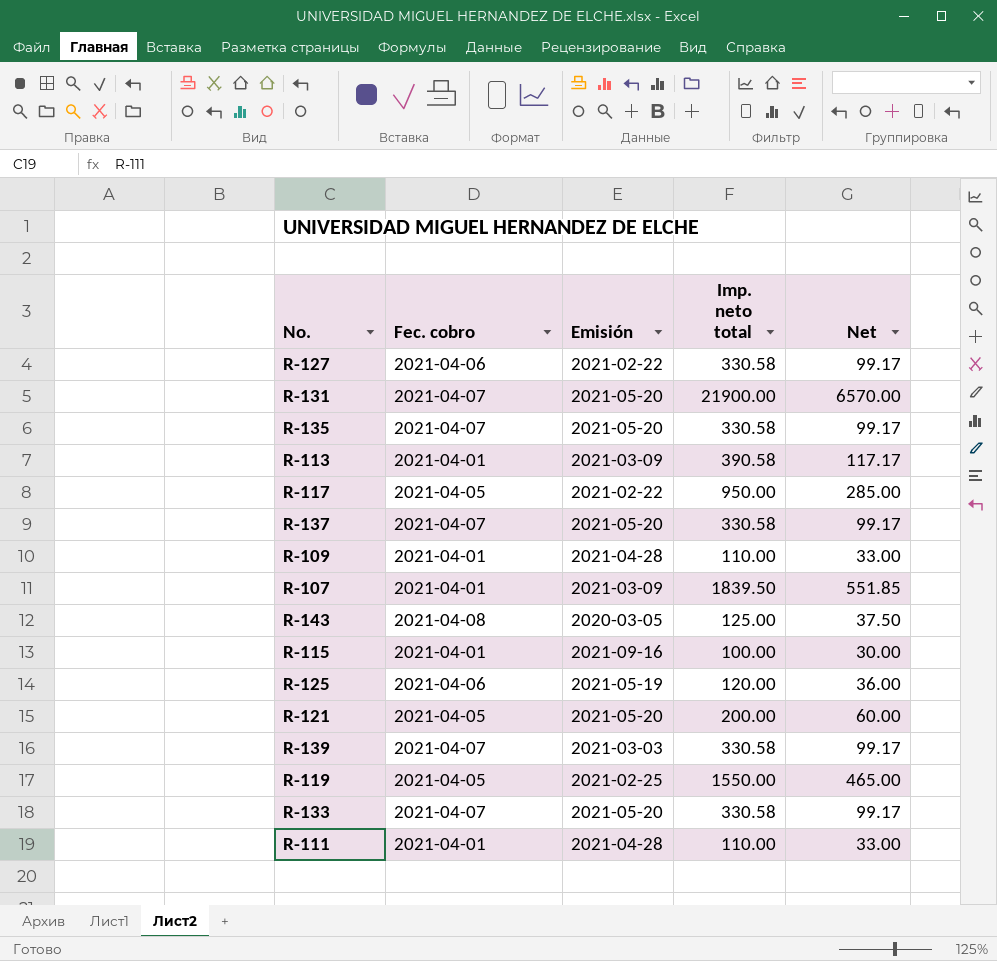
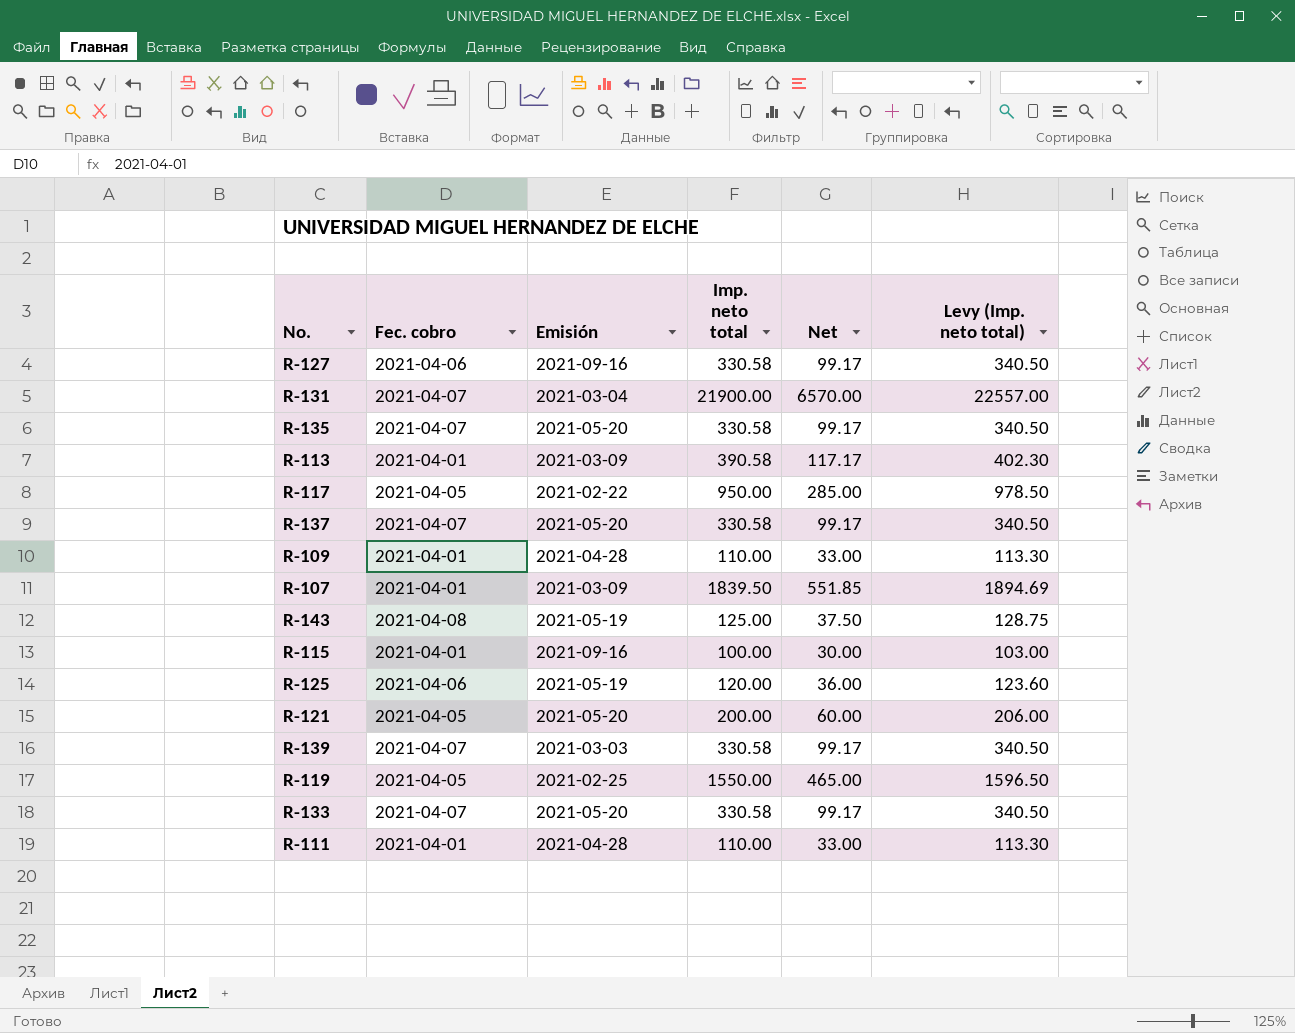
column Levy (Imp. neto total) | formula: none -> [Imp. neto total] * 1.03
R-127 | Emisión: 2021-02-22 -> 2021-09-16
R-131 | Emisión: 2021-05-20 -> 2021-03-04
R-143 | Emisión: 2020-03-05 -> 2021-05-19

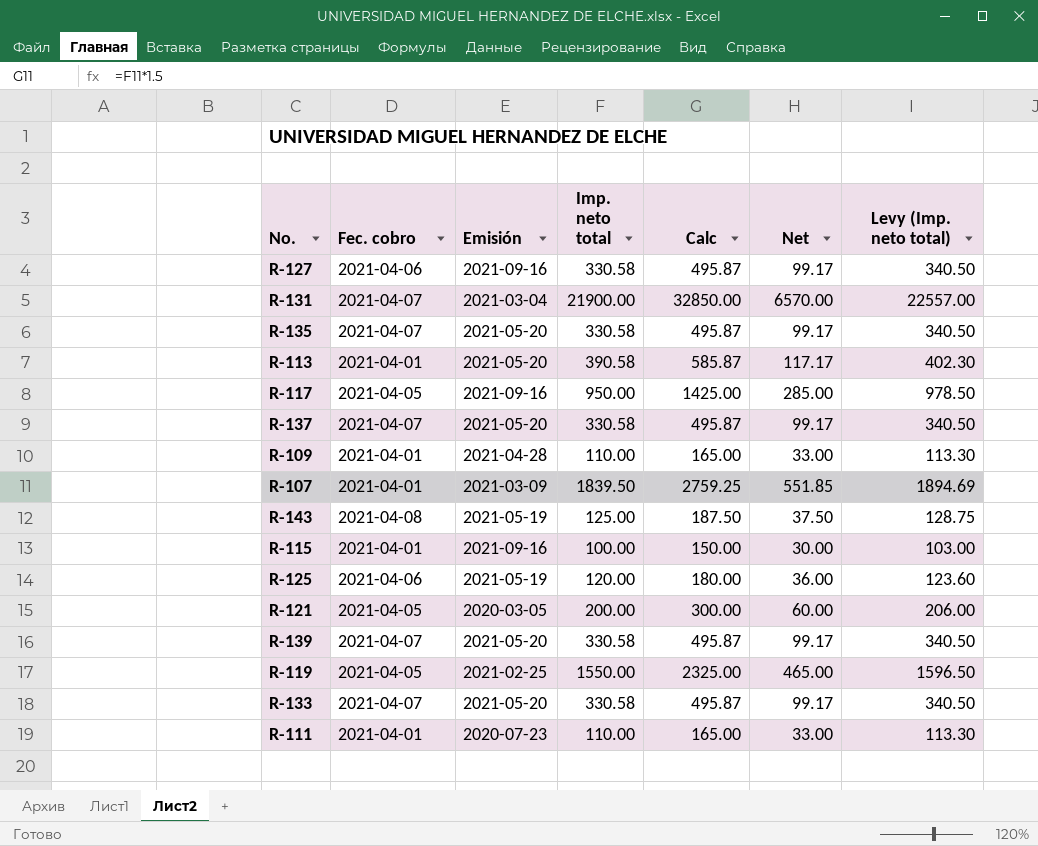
column Calc | formula: none -> [Imp. neto total] * 1.5
R-113 | Emisión: 2021-03-09 -> 2021-05-20
R-117 | Emisión: 2021-02-22 -> 2021-09-16
R-121 | Emisión: 2021-05-20 -> 2020-03-05
R-139 | Emisión: 2021-03-03 -> 2021-05-20
R-111 | Emisión: 2021-04-28 -> 2020-07-23

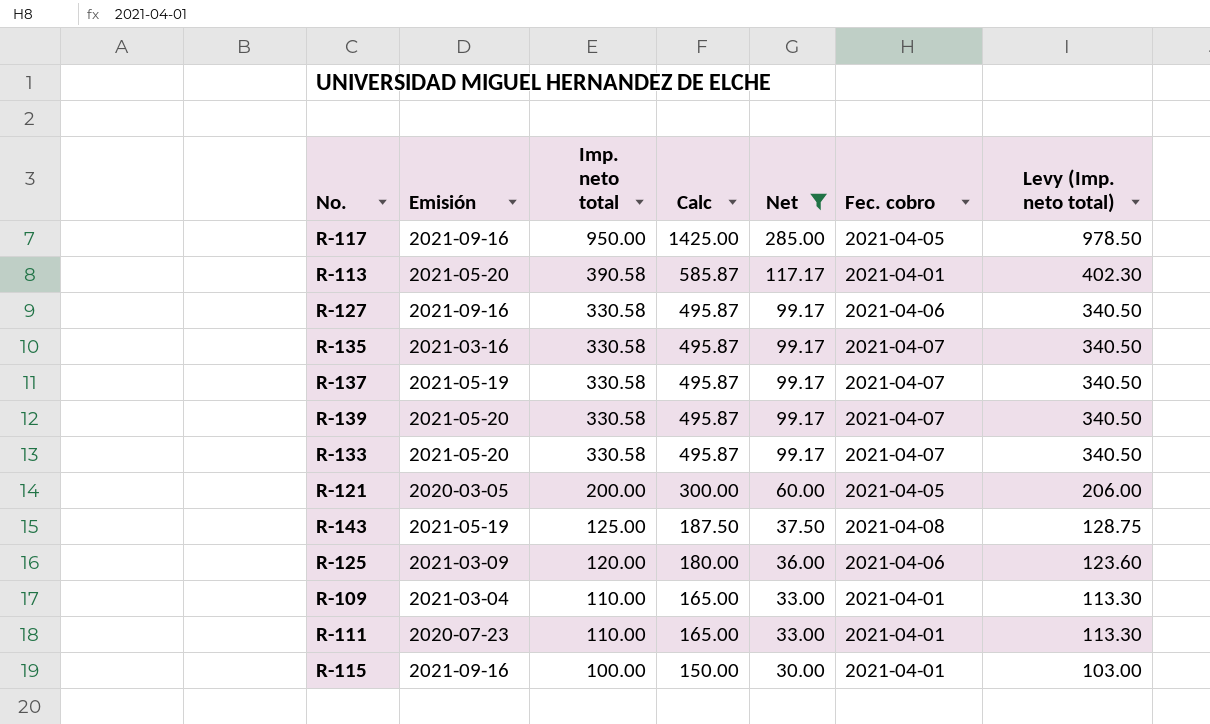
filter: none -> Net <= 285.00
row order: none -> Imp. neto total descending
column Fec. cobro | position: 2 -> 6
R-135 | Emisión: 2021-05-20 -> 2021-03-16
R-137 | Emisión: 2021-05-20 -> 2021-05-19
R-125 | Emisión: 2021-05-19 -> 2021-03-09
R-109 | Emisión: 2021-04-28 -> 2021-03-04

